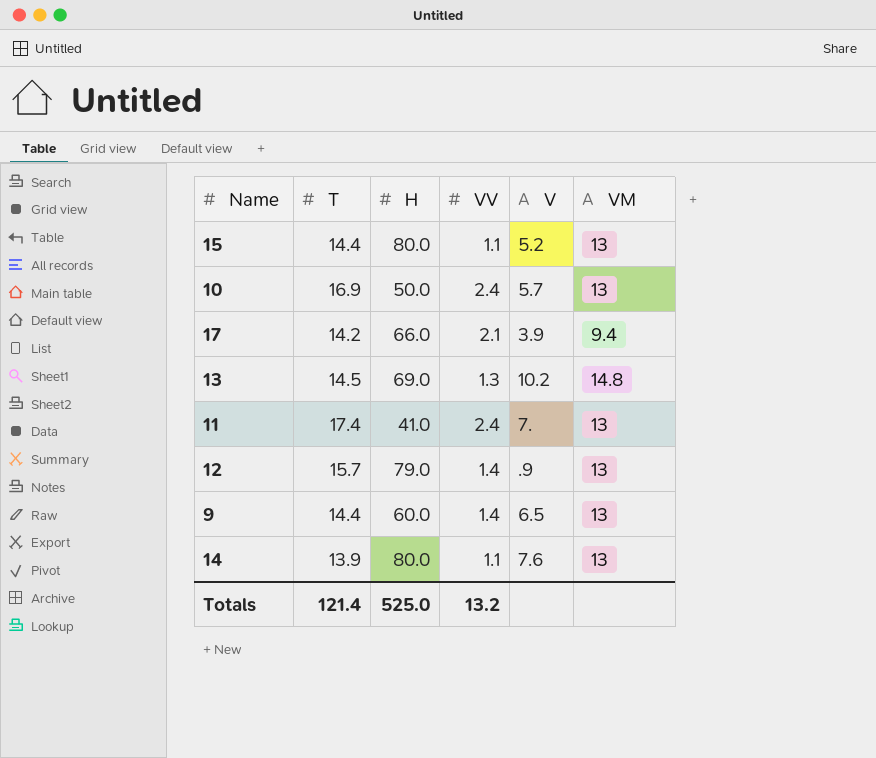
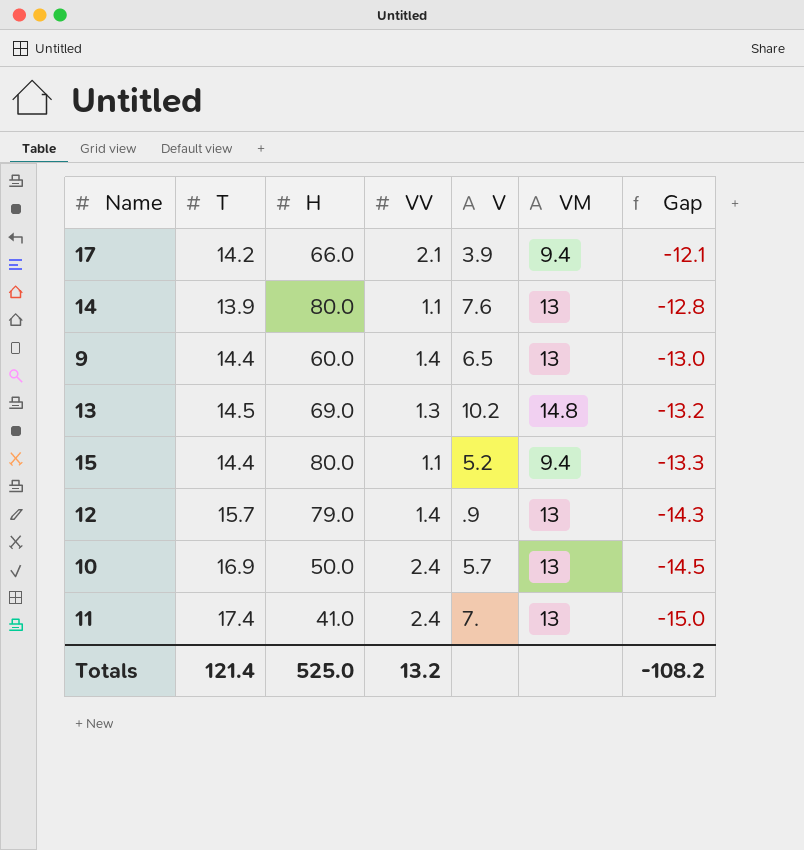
row order: none -> Gap descending
column Gap | formula: none -> [VV] - [T]
15 | VM: 13 -> 9.4

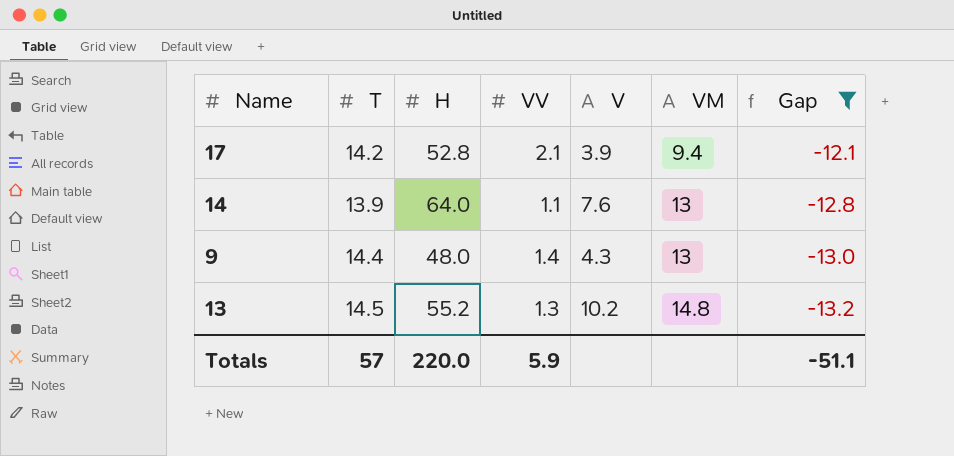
filter: none -> Gap >= -13.2
17 | H: 66.0 -> 52.8
14 | H: 80.0 -> 64.0
9 | H: 60.0 -> 48.0
9 | V: 6.5 -> 4.3
13 | H: 69.0 -> 55.2
Totals | T: 121.4 -> 57
Totals | H: 525.0 -> 220.0
Totals | VV: 13.2 -> 5.9
Totals | Gap: -108.2 -> -51.1

